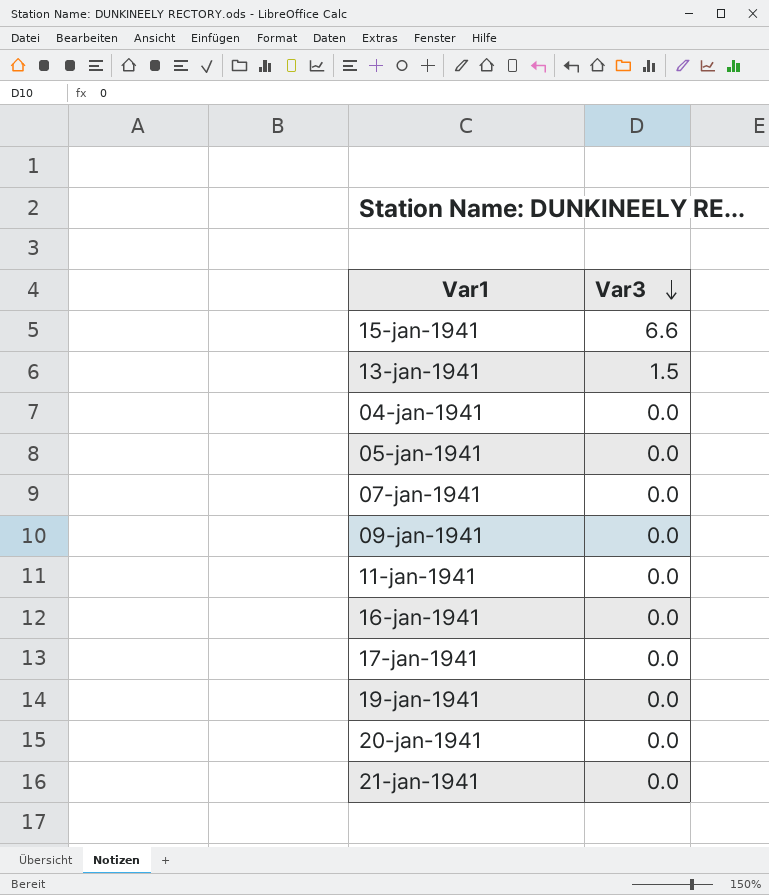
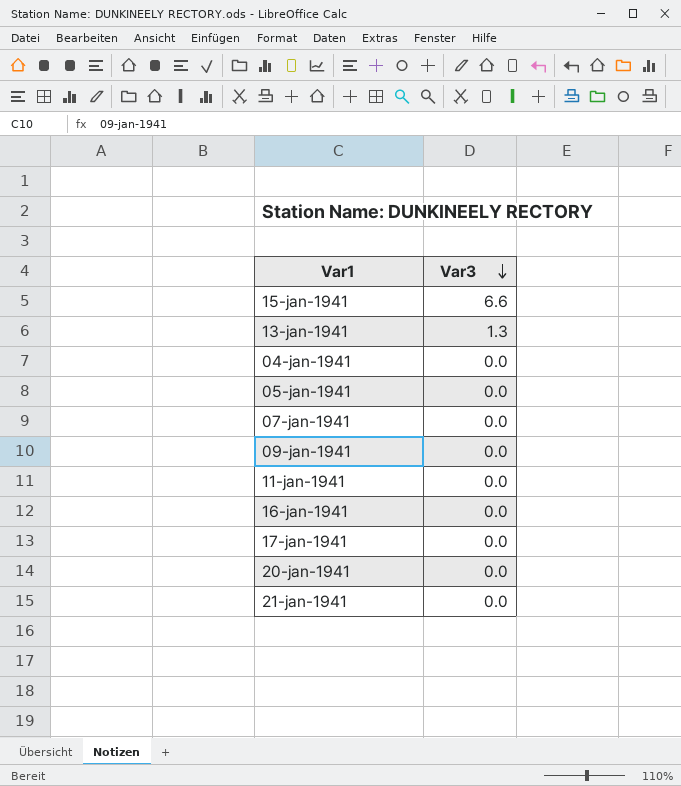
row 19-jan-1941: 0.0 -> none
13-jan-1941 | Var3: 1.5 -> 1.3

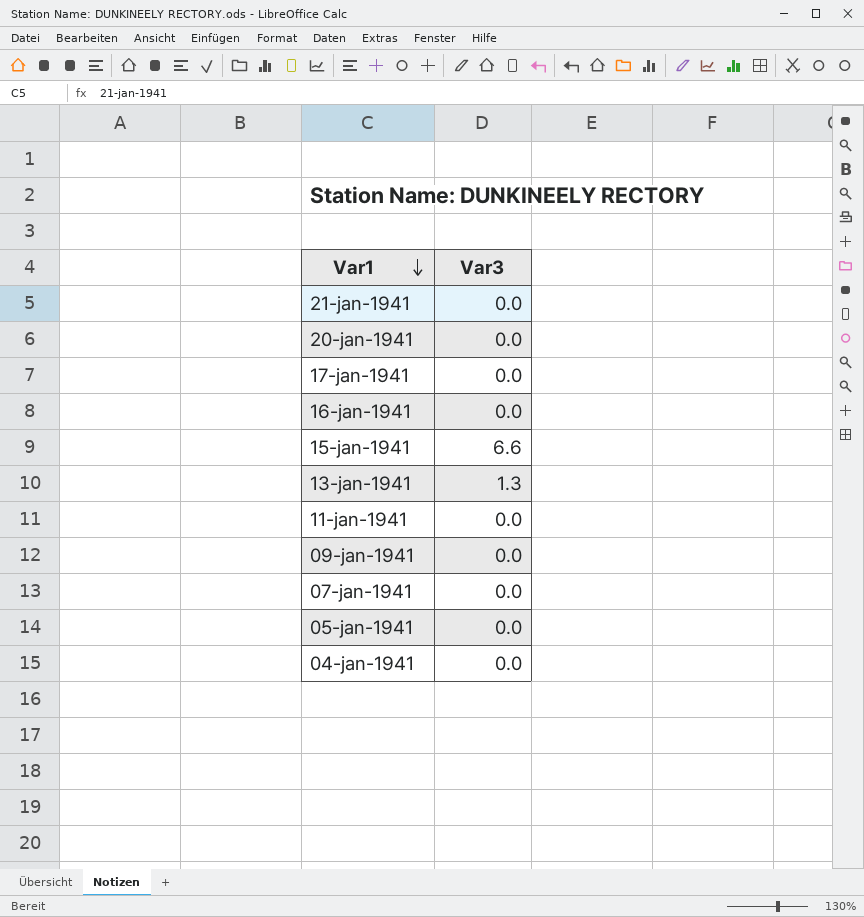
row order: Var3 descending -> Var1 descending

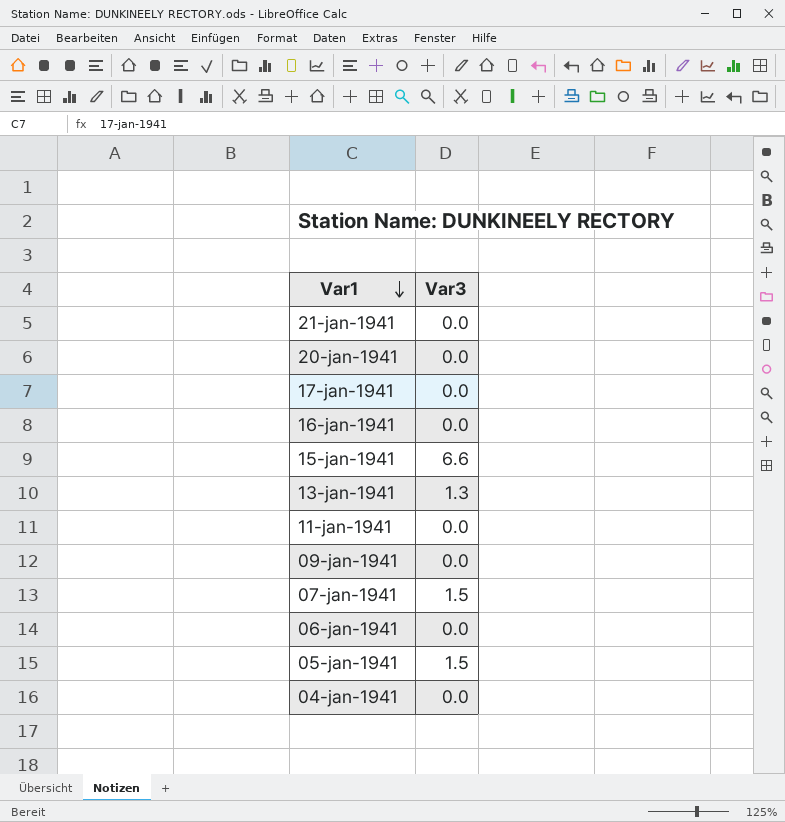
07-jan-1941 | Var3: 0.0 -> 1.5
row 06-jan-1941: none -> 0.0
05-jan-1941 | Var3: 0.0 -> 1.5

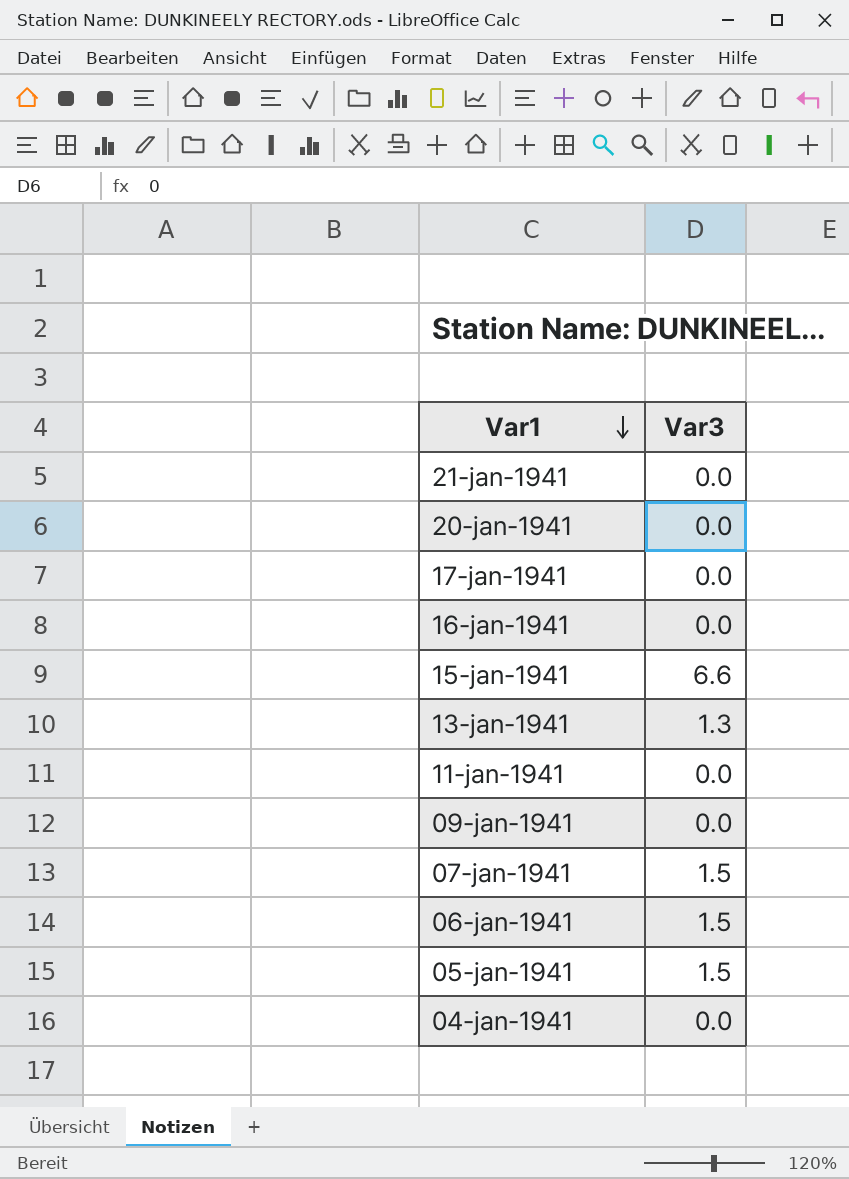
06-jan-1941 | Var3: 0.0 -> 1.5

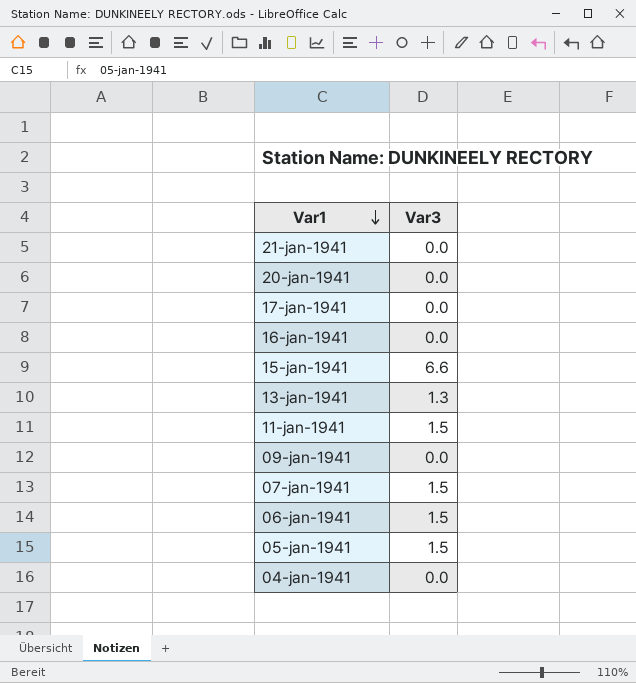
11-jan-1941 | Var3: 0.0 -> 1.5

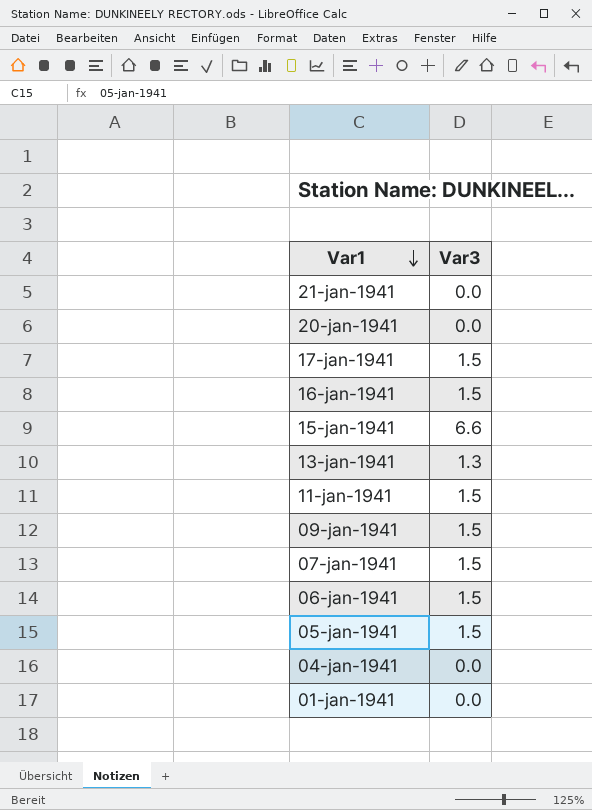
17-jan-1941 | Var3: 0.0 -> 1.5
16-jan-1941 | Var3: 0.0 -> 1.5
09-jan-1941 | Var3: 0.0 -> 1.5
row 01-jan-1941: none -> 0.0

